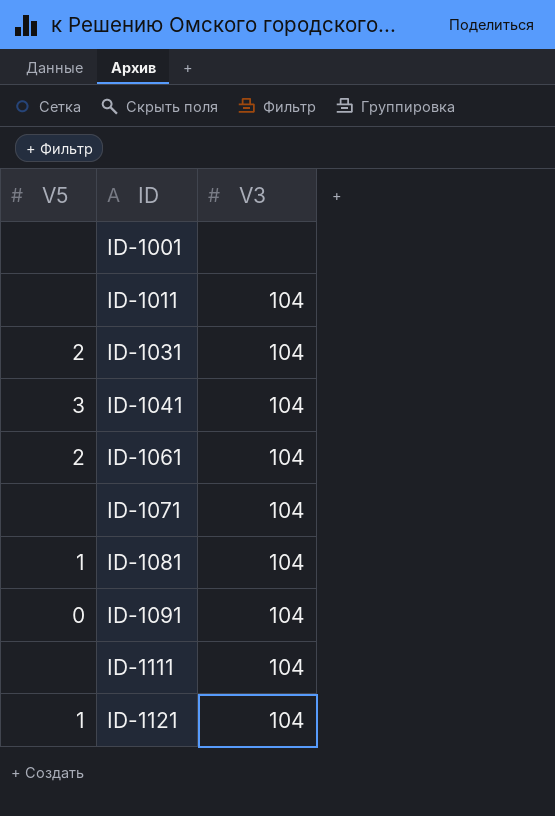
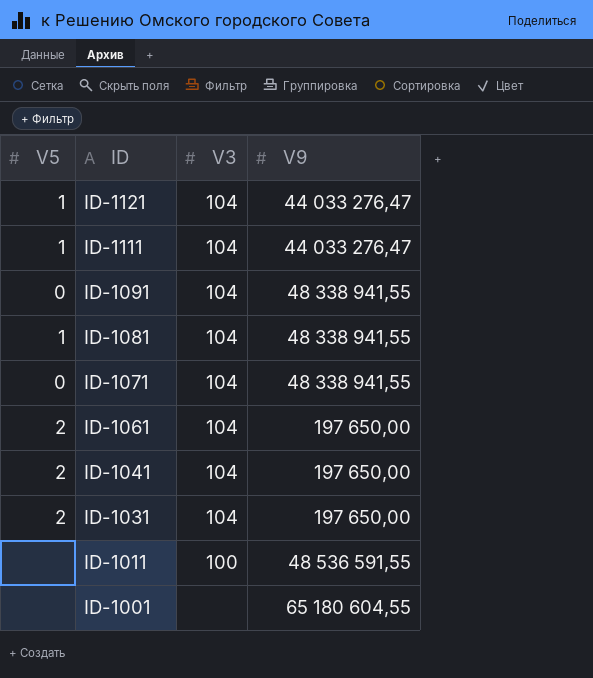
row order: ID ascending -> ID descending
column V9 | position: none -> 4
ID-1111 | V5: none -> 1
ID-1071 | V5: none -> 0
ID-1041 | V5: 3 -> 2
ID-1011 | V3: 104 -> 100

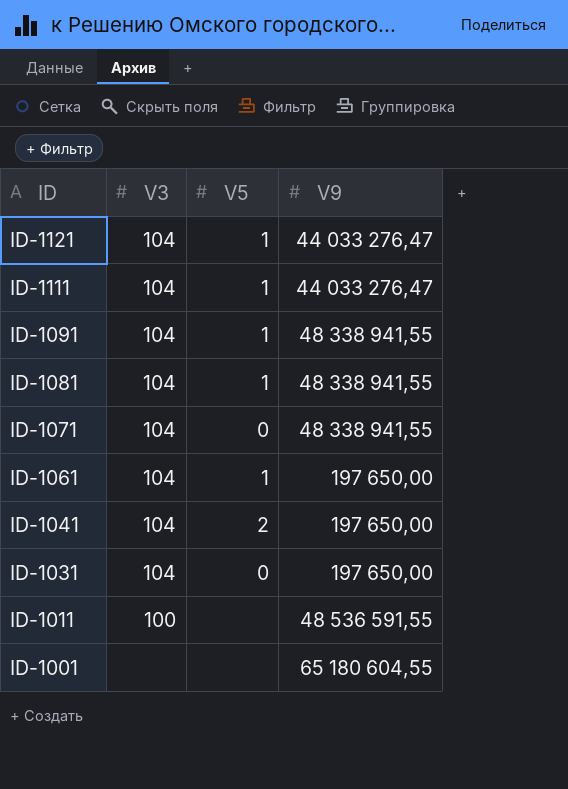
column V5 | position: 1 -> 3
ID-1091 | V5: 0 -> 1
ID-1061 | V5: 2 -> 1
ID-1031 | V5: 2 -> 0

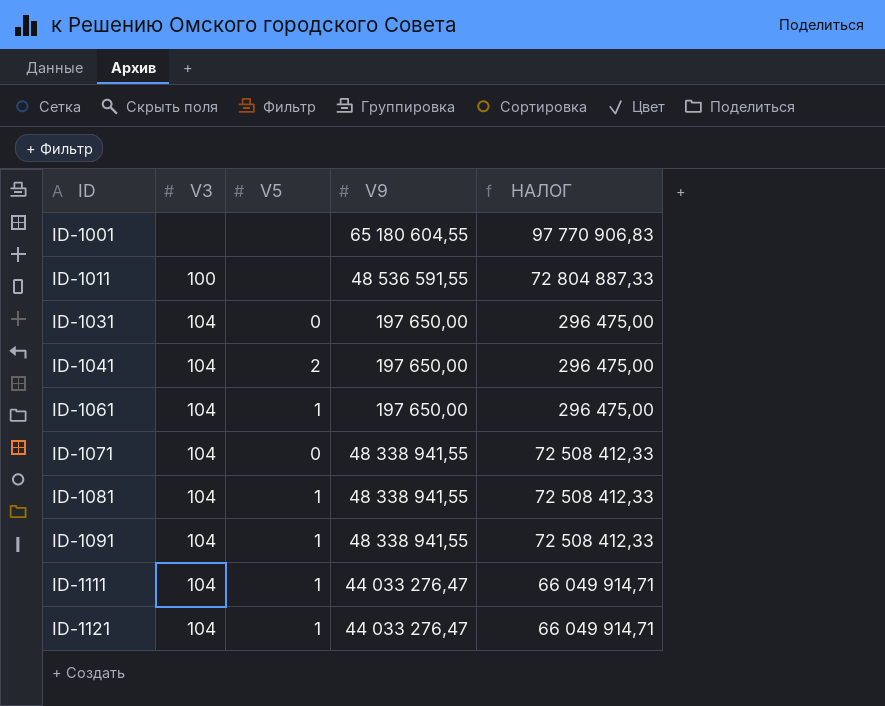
row order: ID descending -> ID ascending
column НАЛОГ | formula: none -> [V9] * 1,5

